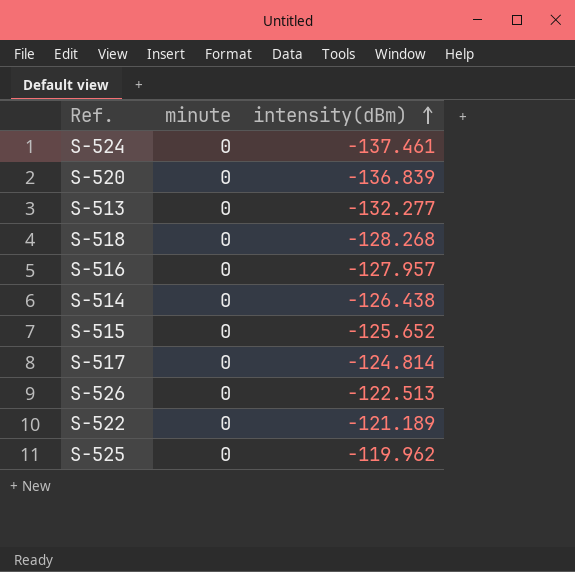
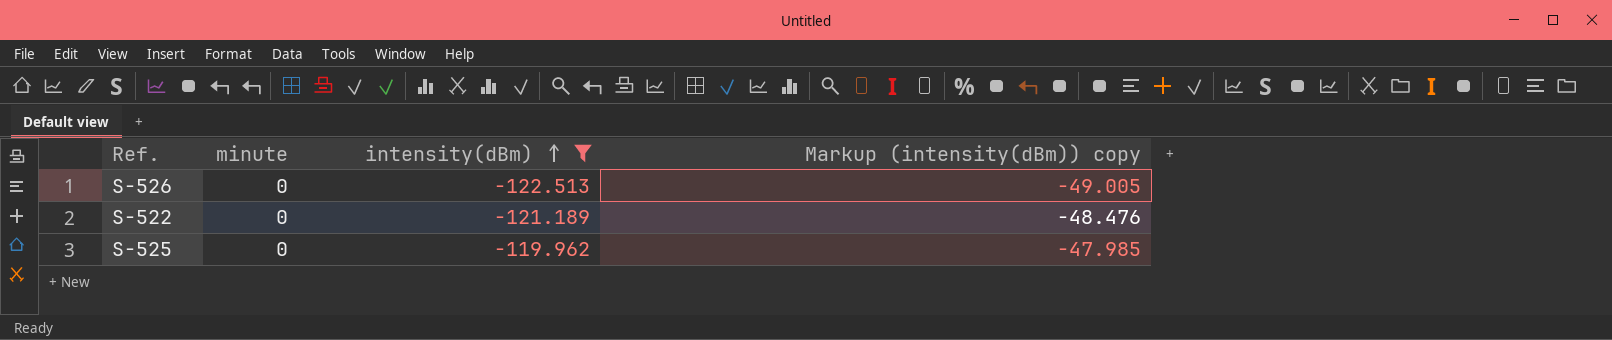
filter: none -> intensity(dBm) >= -122.513
column Markup (intensity(dBm)) copy | formula: none -> [intensity(dBm)] * 0.4

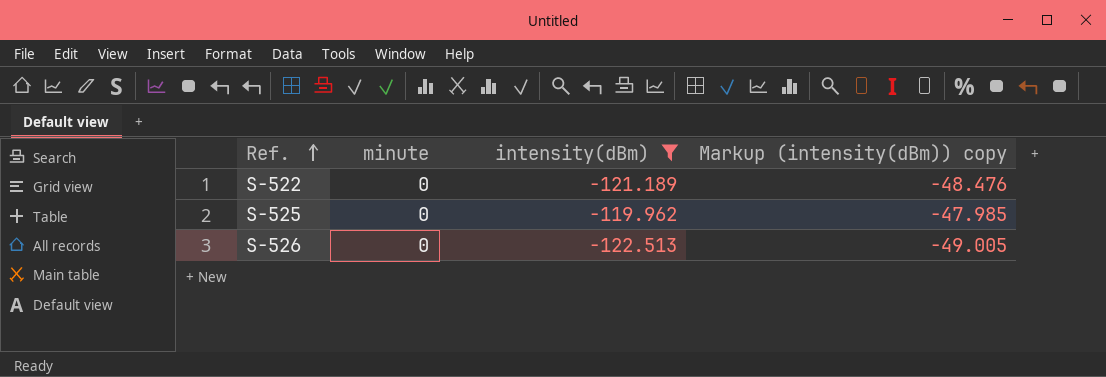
row order: intensity(dBm) ascending -> Ref. ascending

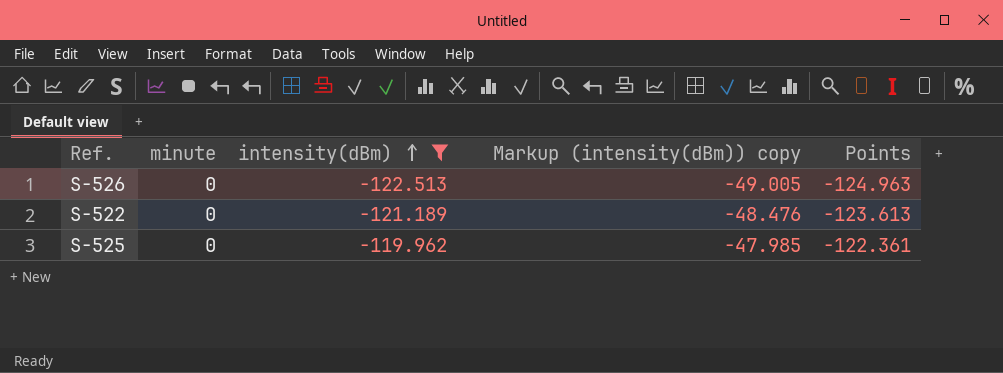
row order: Ref. ascending -> intensity(dBm) ascending
column Points | formula: none -> [intensity(dBm)] * 1.02

